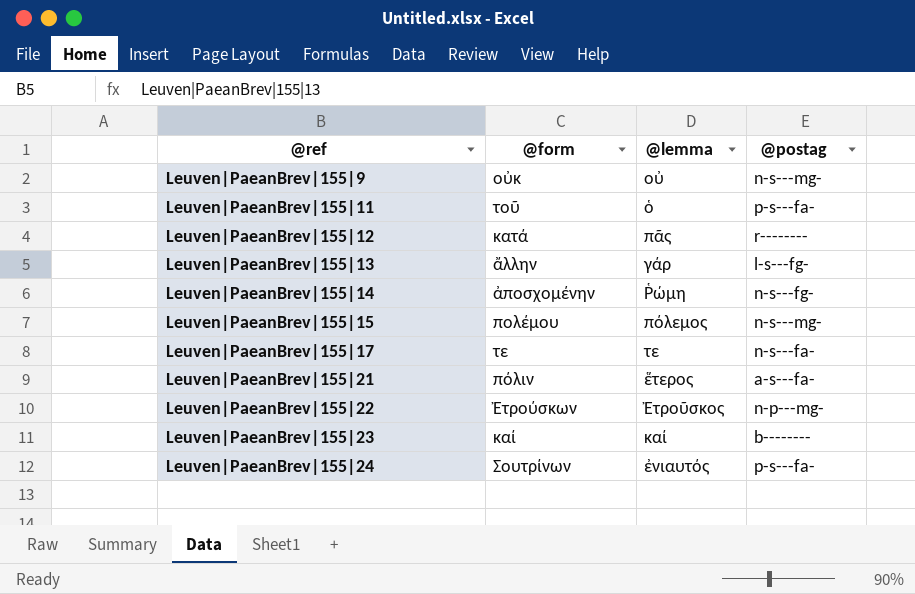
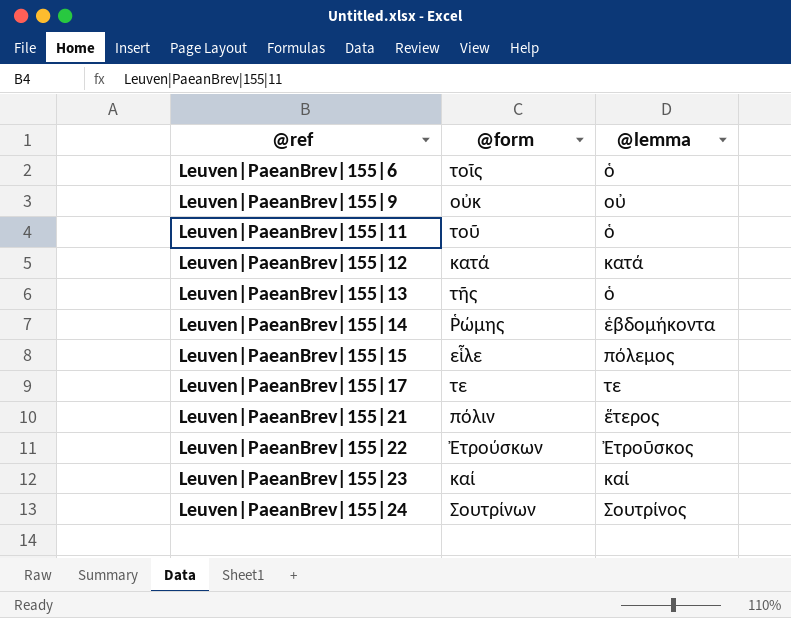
column @postag | position: 4 -> none
row Leuven|PaeanBrev|155|6: none -> τοῖς | ὁ
Leuven|PaeanBrev|155|12 | @lemma: πᾶς -> κατά
Leuven|PaeanBrev|155|13 | @form: ἄλλην -> τῆς
Leuven|PaeanBrev|155|13 | @lemma: γάρ -> ὁ
Leuven|PaeanBrev|155|14 | @form: ἀποσχομένην -> Ῥώμης
Leuven|PaeanBrev|155|14 | @lemma: Ῥώμη -> ἑβδομήκοντα
Leuven|PaeanBrev|155|15 | @form: πολέμου -> εἷλε
Leuven|PaeanBrev|155|24 | @lemma: ἐνιαυτός -> Σουτρίνος

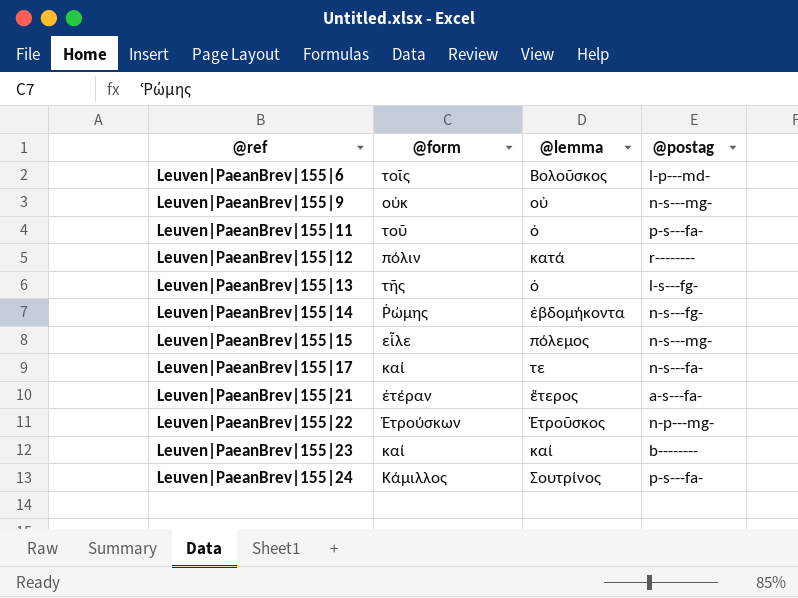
column @postag | position: none -> 4
Leuven|PaeanBrev|155|6 | @lemma: ὁ -> Βολοῦσκος
Leuven|PaeanBrev|155|12 | @form: κατά -> πόλιν
Leuven|PaeanBrev|155|17 | @form: τε -> καί
Leuven|PaeanBrev|155|21 | @form: πόλιν -> ἑτέραν
Leuven|PaeanBrev|155|24 | @form: Σουτρίνων -> Κάμιλλος

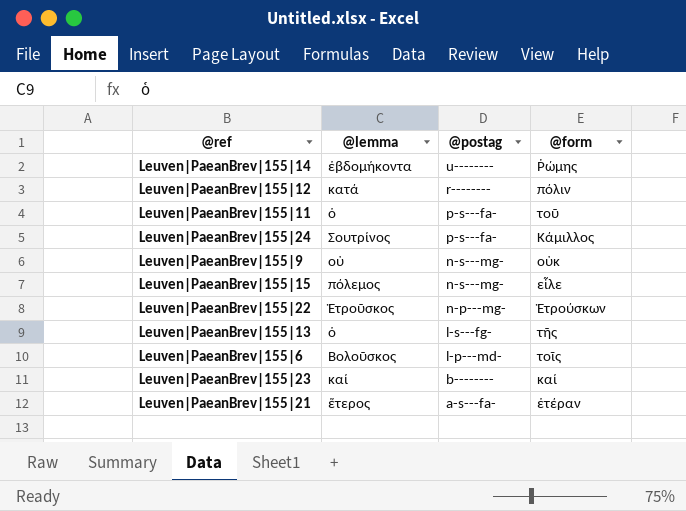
row order: @ref ascending -> @postag descending
column @form | position: 2 -> 4
row Leuven|PaeanBrev|155|17: καί | τε | n-s---fa- -> none
Leuven|PaeanBrev|155|14 | @postag: n-s---fg- -> u--------

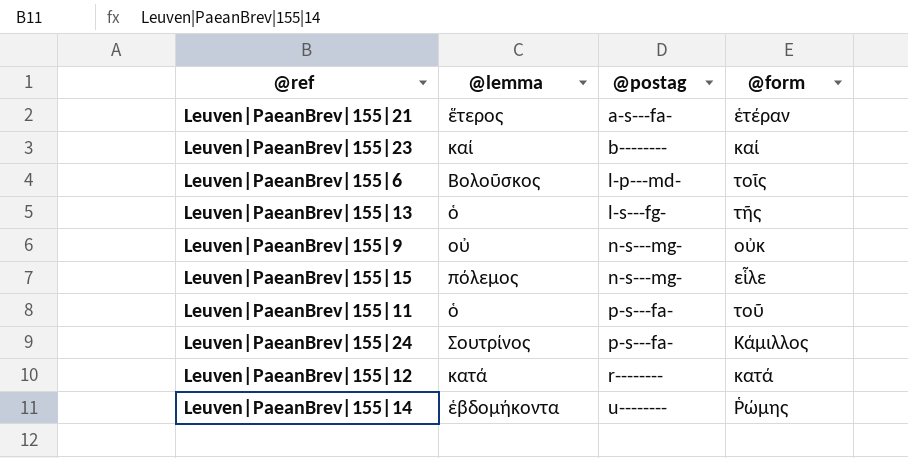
row order: @postag descending -> @postag ascending
row Leuven|PaeanBrev|155|22: Ἐτροῦσκος | n-p---mg- | Ἐτρούσκων -> none
Leuven|PaeanBrev|155|12 | @form: πόλιν -> κατά

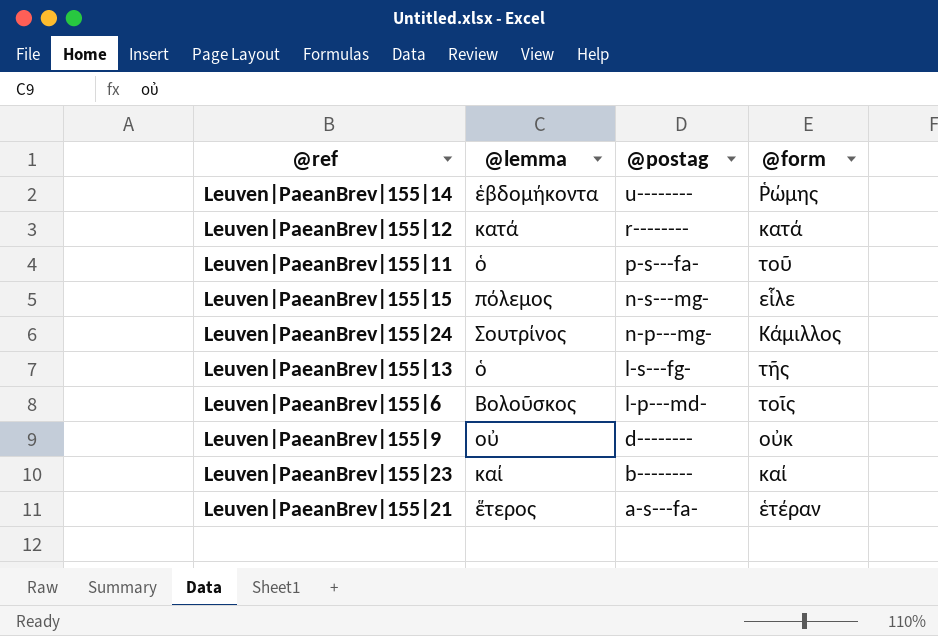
row order: @postag ascending -> @postag descending
Leuven|PaeanBrev|155|24 | @postag: p-s---fa- -> n-p---mg-
Leuven|PaeanBrev|155|9 | @postag: n-s---mg- -> d--------

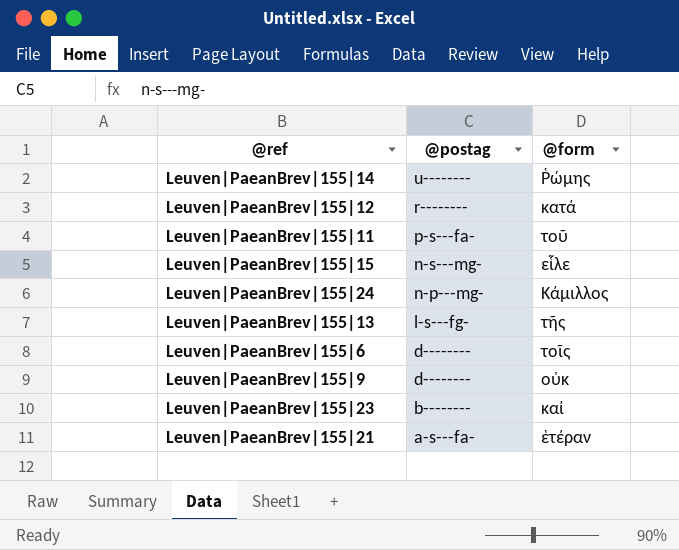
column @lemma | position: 2 -> none
Leuven|PaeanBrev|155|6 | @postag: l-p---md- -> d--------

